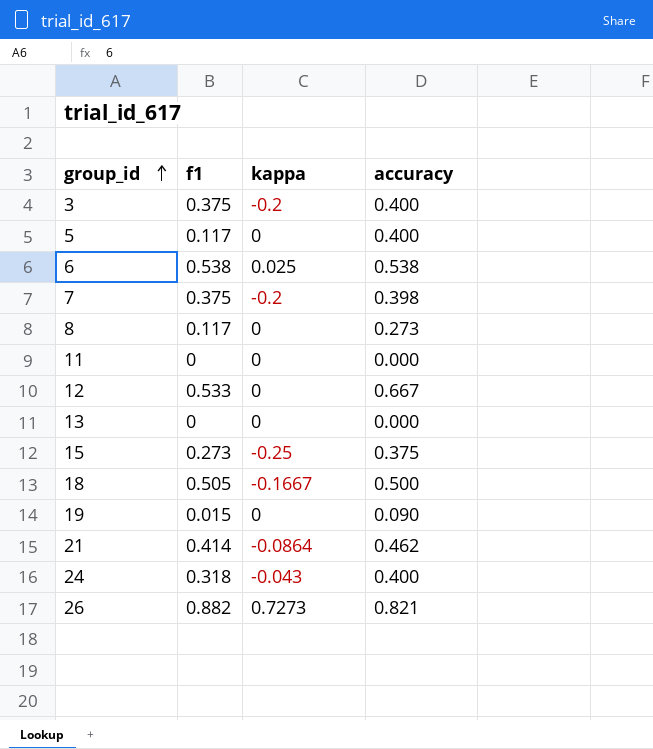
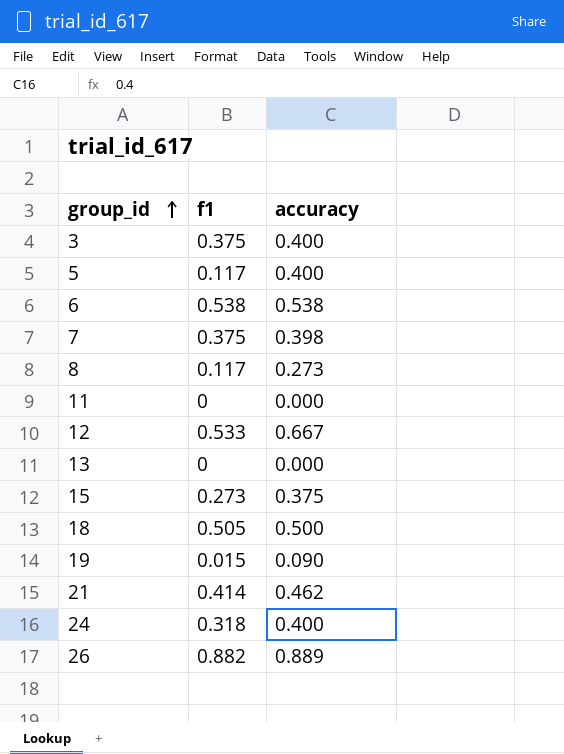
column kappa | position: 3 -> none
26 | accuracy: 0.821 -> 0.889

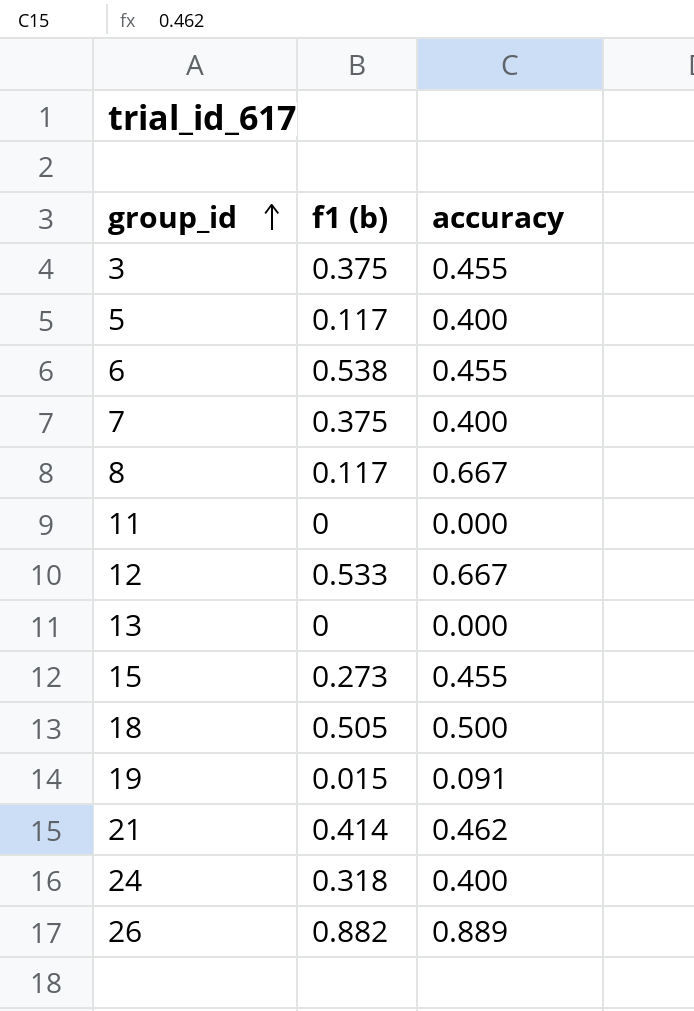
column name: f1 -> f1 (b)
3 | accuracy: 0.400 -> 0.455
6 | accuracy: 0.538 -> 0.455
7 | accuracy: 0.398 -> 0.400
8 | accuracy: 0.273 -> 0.667
15 | accuracy: 0.375 -> 0.455
19 | accuracy: 0.090 -> 0.091

